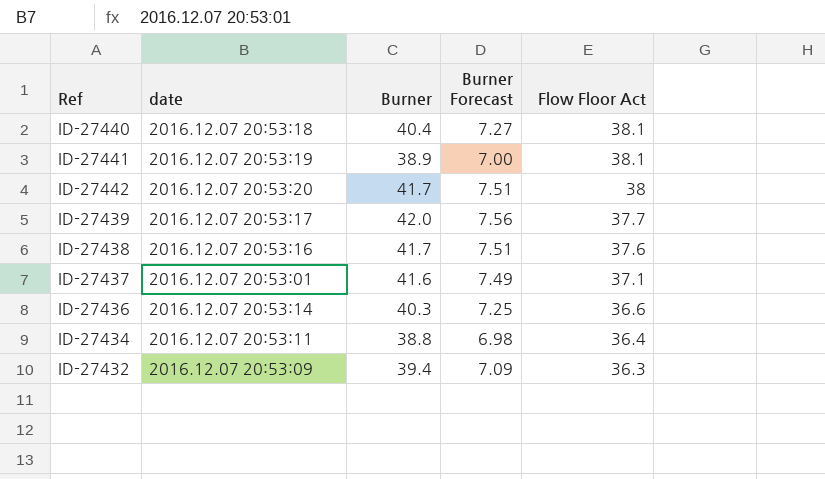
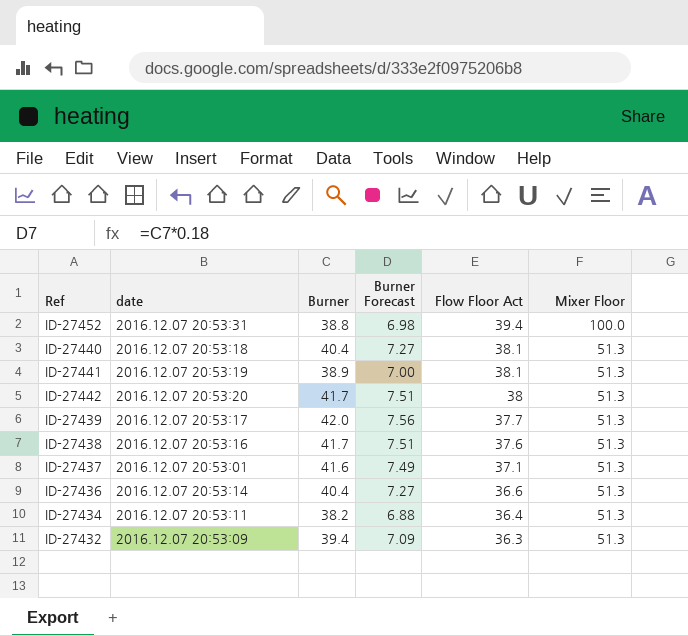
column Mixer Floor | position: none -> 6
row ID-27452: none -> 2016.12.07 20:53:31 | 38.8 | 6.98 | 39.4 | 100.0
ID-27436 | Burner: 40.3 -> 40.4
ID-27436 | Burner Forecast: 7.25 -> 7.27
ID-27434 | Burner: 38.8 -> 38.2
ID-27434 | Burner Forecast: 6.98 -> 6.88

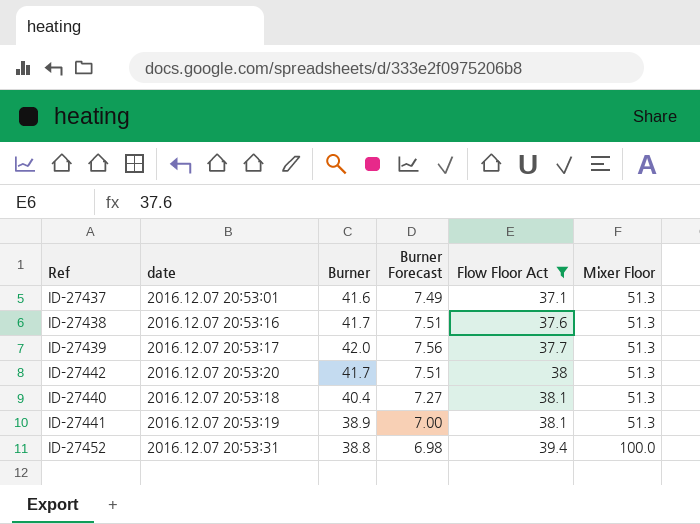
filter: none -> Flow Floor Act >= 37.1
row order: Flow Floor Act descending -> Flow Floor Act ascending

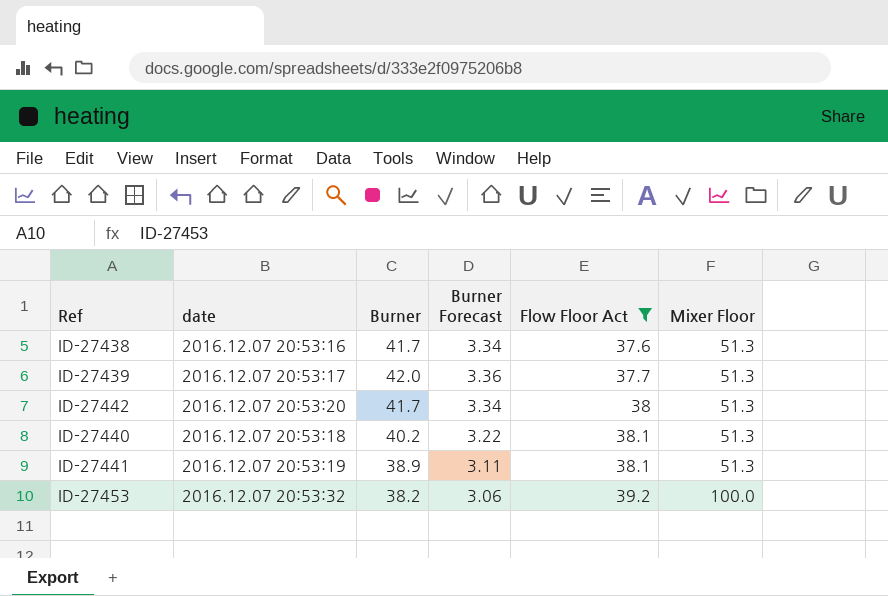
column Burner Forecast | formula: [Burner] * 0.18 -> [Burner] * 0.08
row ID-27437: 2016.12.07 20:53:01 | 41.6 | 7.49 | 37.1 | 51.3 -> none
row ID-27452: 2016.12.07 20:53:31 | 38.8 | 6.98 | 39.4 | 100.0 -> none
ID-27440 | Burner: 40.4 -> 40.2
row ID-27453: none -> 2016.12.07 20:53:32 | 38.2 | 3.06 | 39.2 | 100.0

